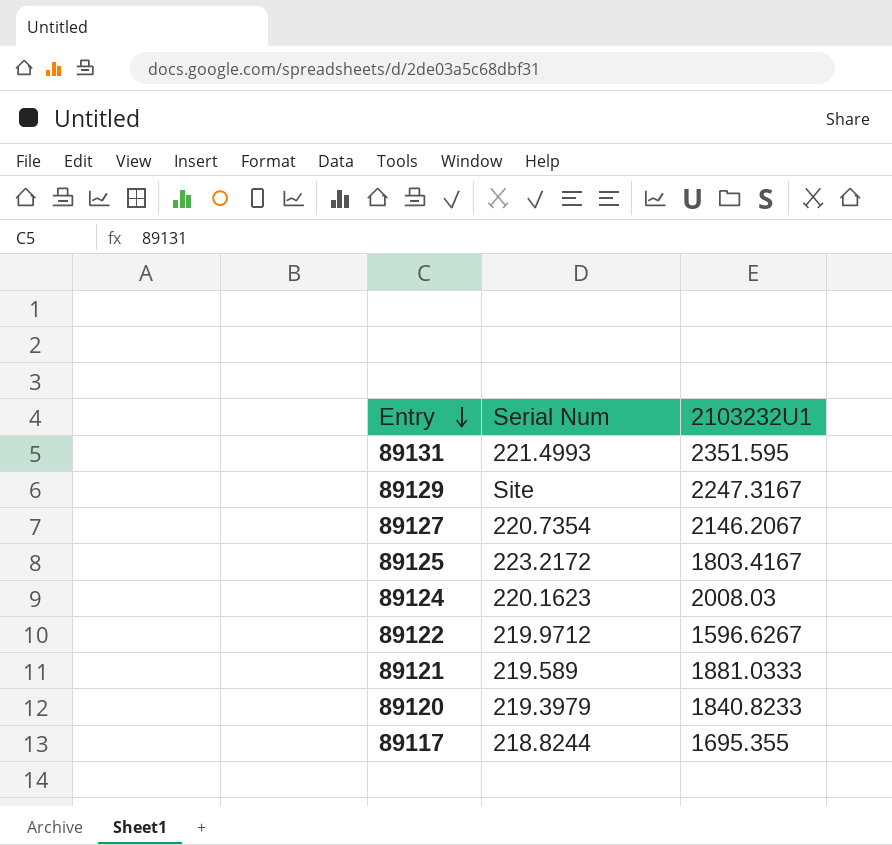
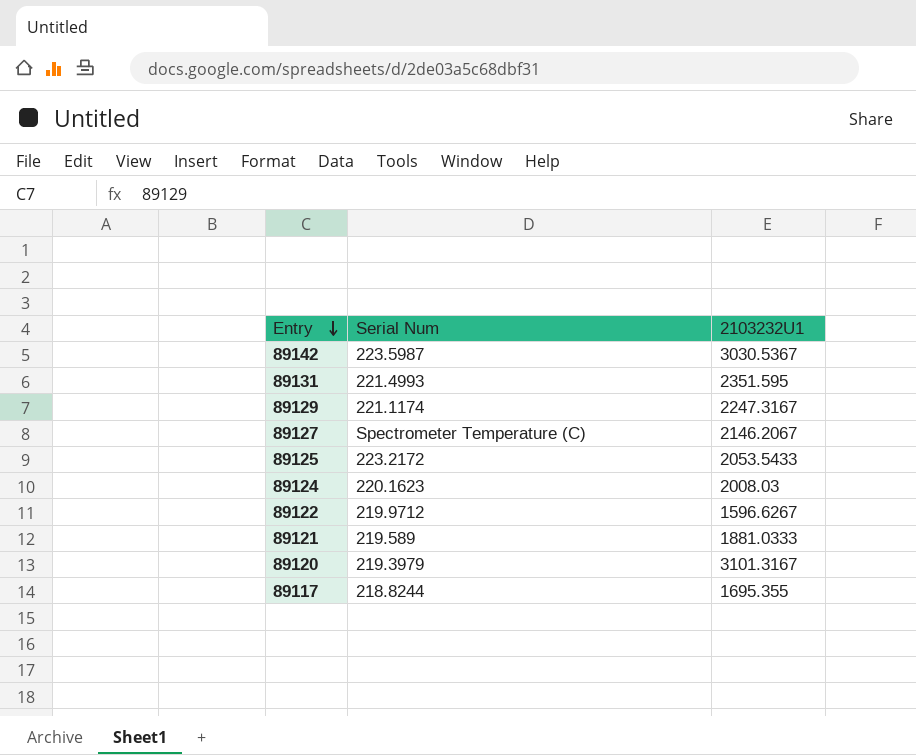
row 89142: none -> 223.5987 | 3030.5367
89129 | Serial Num: Site -> 221.1174
89127 | Serial Num: 220.7354 -> Spectrometer Temperature (C)
89125 | 2103232U1: 1803.4167 -> 2053.5433
89120 | 2103232U1: 1840.8233 -> 3101.3167

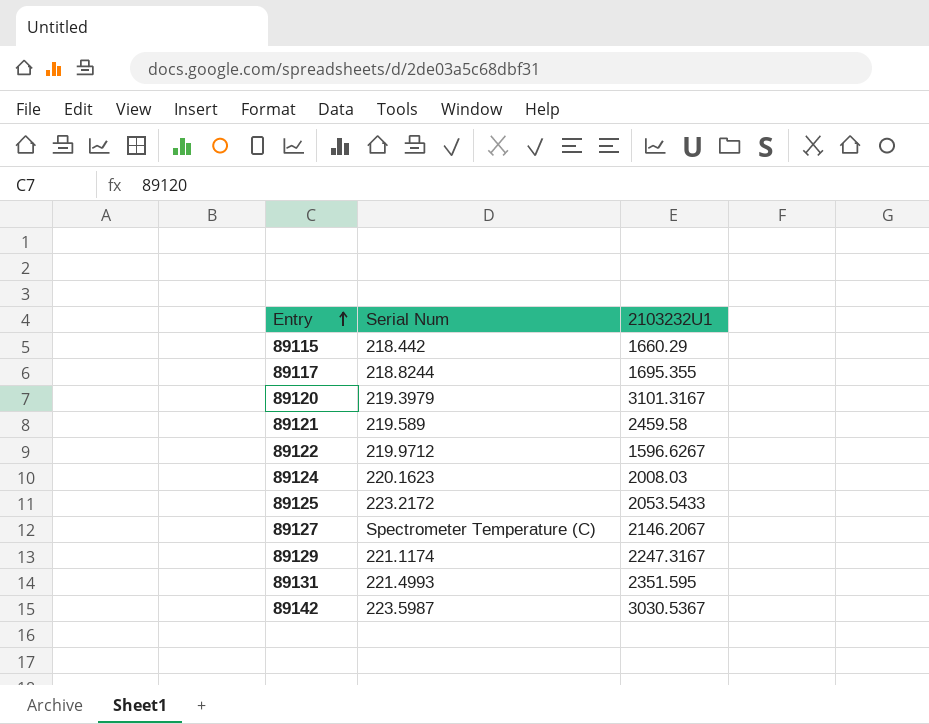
row order: Entry descending -> Entry ascending
row 89115: none -> 218.442 | 1660.29
89121 | 2103232U1: 1881.0333 -> 2459.58

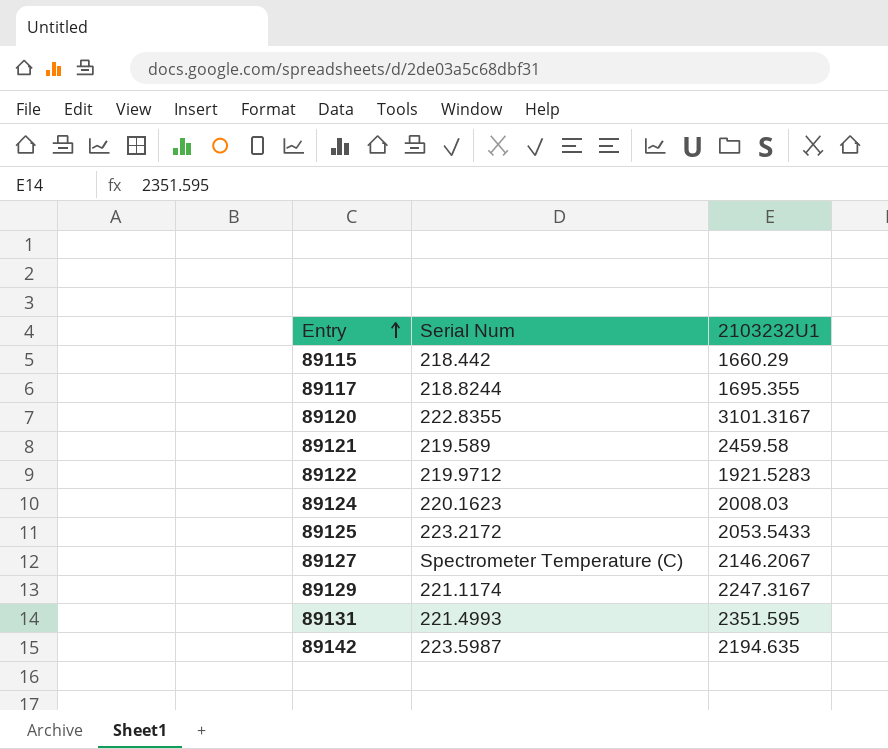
89120 | Serial Num: 219.3979 -> 222.8355
89122 | 2103232U1: 1596.6267 -> 1921.5283
89142 | 2103232U1: 3030.5367 -> 2194.635

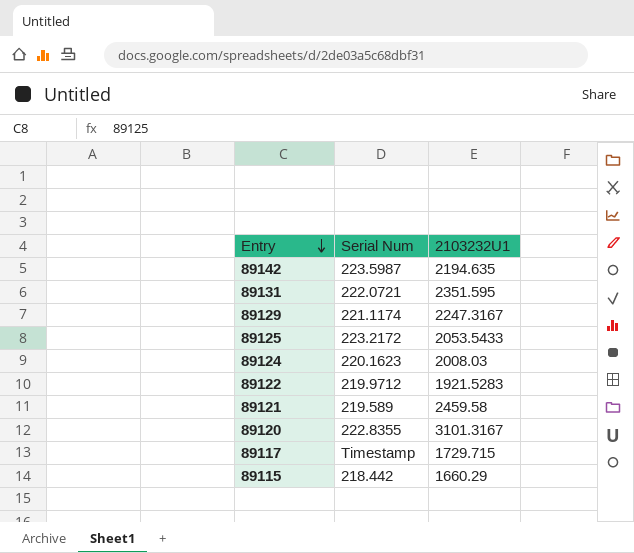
row order: Entry ascending -> Entry descending
row 89127: Spectrometer Temperature (C) | 2146.2067 -> none
89131 | Serial Num: 221.4993 -> 222.0721
89117 | Serial Num: 218.8244 -> Timestamp
89117 | 2103232U1: 1695.355 -> 1729.715

